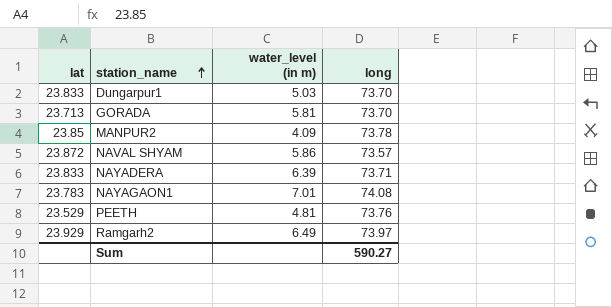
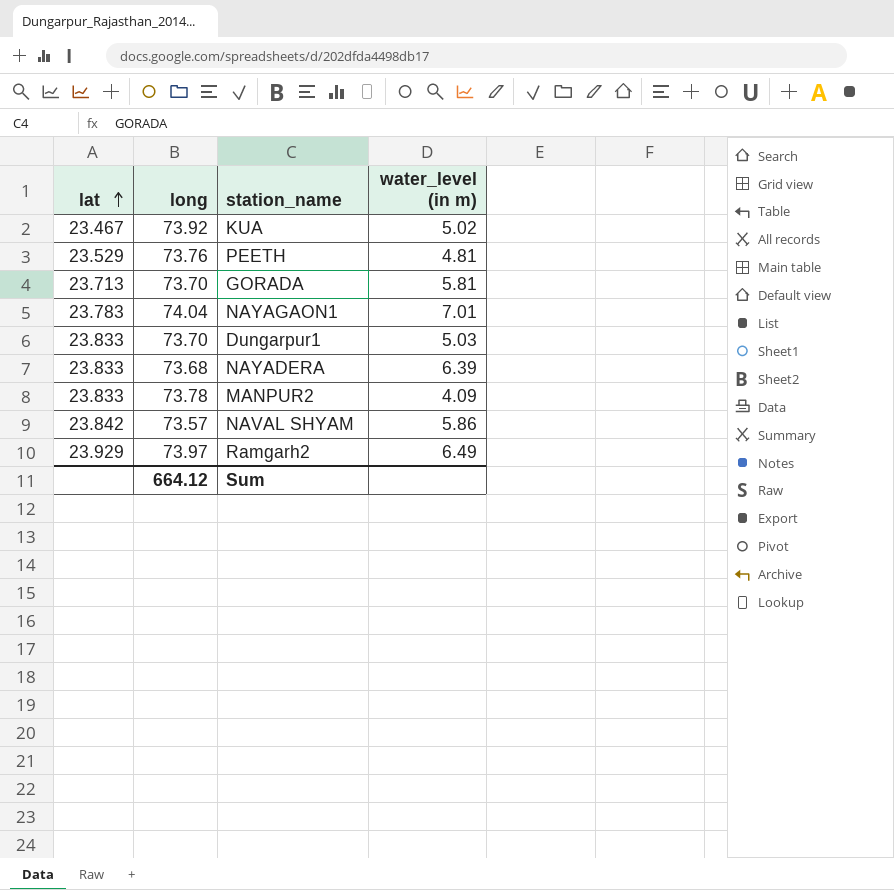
row order: station_name ascending -> lat ascending
column long | position: 4 -> 2
row KUA: none -> 23.467 | 73.92 | 5.02
NAYAGAON1 | long: 74.08 -> 74.04
NAYADERA | long: 73.71 -> 73.68
MANPUR2 | lat: 23.85 -> 23.833
NAVAL SHYAM | lat: 23.872 -> 23.842
Sum | long: 590.27 -> 664.12

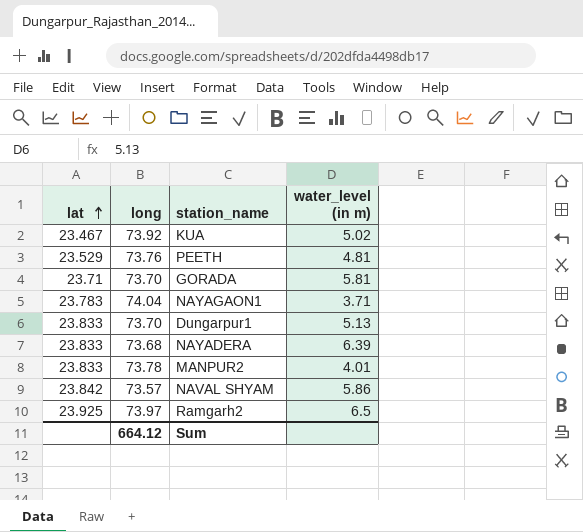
GORADA | lat: 23.713 -> 23.71
NAYAGAON1 | water_level (in m): 7.01 -> 3.71
Dungarpur1 | water_level (in m): 5.03 -> 5.13
MANPUR2 | water_level (in m): 4.09 -> 4.01
Ramgarh2 | lat: 23.929 -> 23.925
Ramgarh2 | water_level (in m): 6.49 -> 6.5

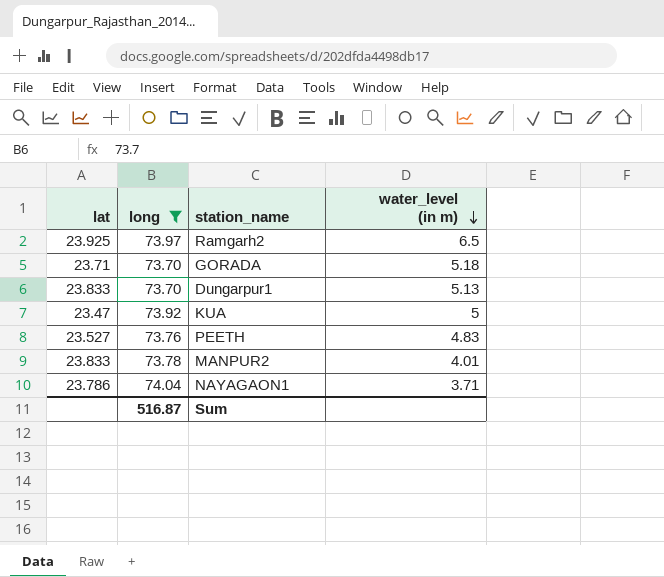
filter: none -> long >= 73.70
row order: lat ascending -> water_level (in m) descending
GORADA | water_level (in m): 5.81 -> 5.18
KUA | lat: 23.467 -> 23.47
KUA | water_level (in m): 5.02 -> 5
PEETH | lat: 23.529 -> 23.527
PEETH | water_level (in m): 4.81 -> 4.83
NAYAGAON1 | lat: 23.783 -> 23.786
Sum | long: 664.12 -> 516.87

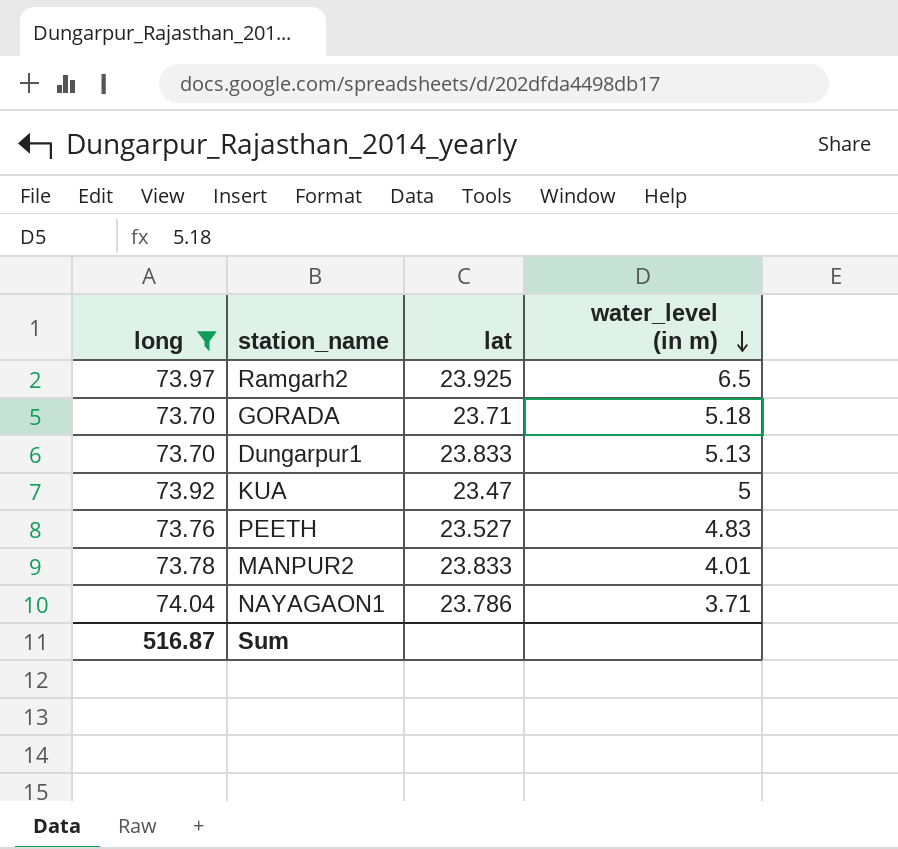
column lat | position: 1 -> 3

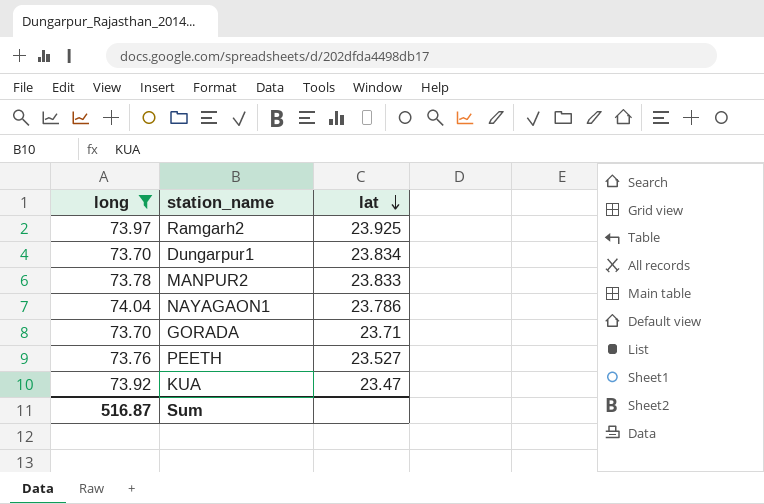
row order: water_level (in m) descending -> lat descending
column water_level (in m) | position: 4 -> none
Dungarpur1 | lat: 23.833 -> 23.834

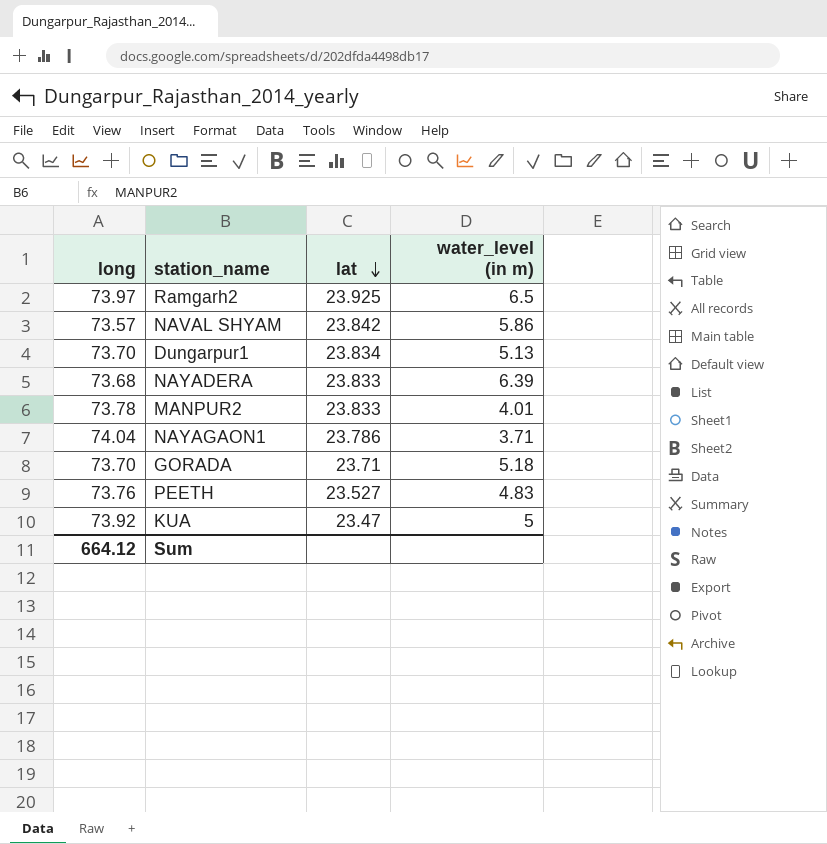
filter: long >= 73.70 -> none
column water_level (in m) | position: none -> 4
Sum | long: 516.87 -> 664.12

